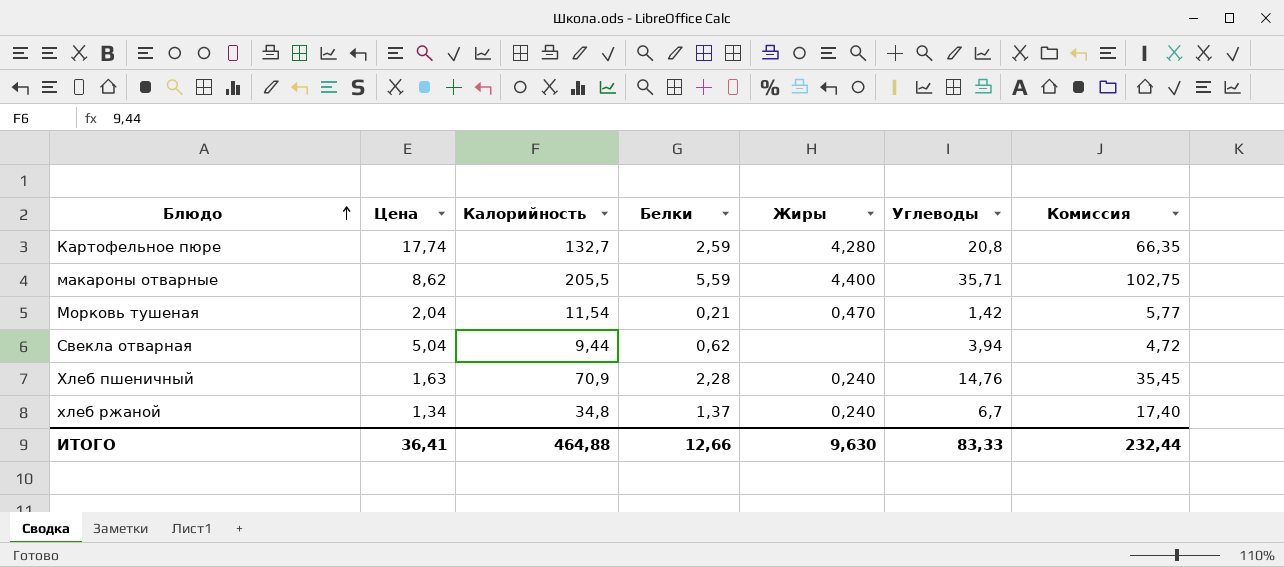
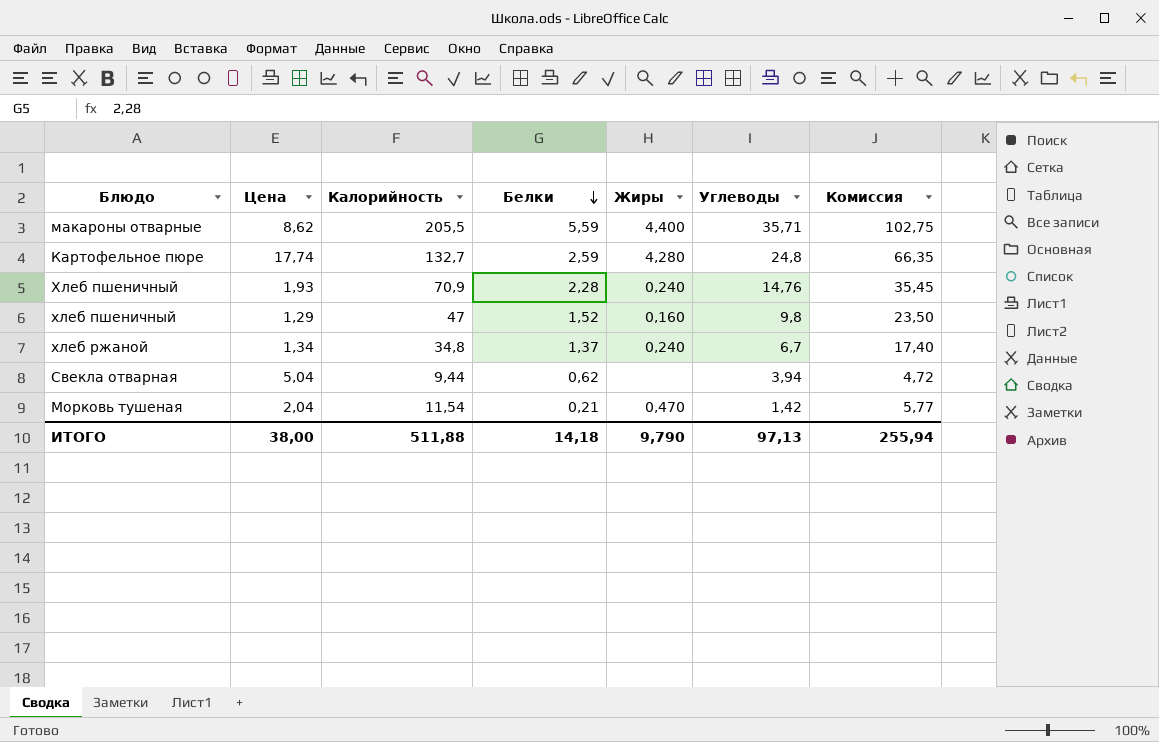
row order: Блюдо ascending -> Белки descending
Картофельное пюре | Углеводы: 20,8 -> 24,8
Хлеб пшеничный | Цена: 1,63 -> 1,93
row хлеб пшеничный: none -> 1,29 | 47 | 1,52 | 0,160 | 9,8 | 23,50
ИТОГО | Цена: 36,41 -> 38,00
ИТОГО | Калорийность: 464,88 -> 511,88
ИТОГО | Белки: 12,66 -> 14,18
ИТОГО | Жиры: 9,630 -> 9,790
ИТОГО | Углеводы: 83,33 -> 97,13
ИТОГО | Комиссия: 232,44 -> 255,94

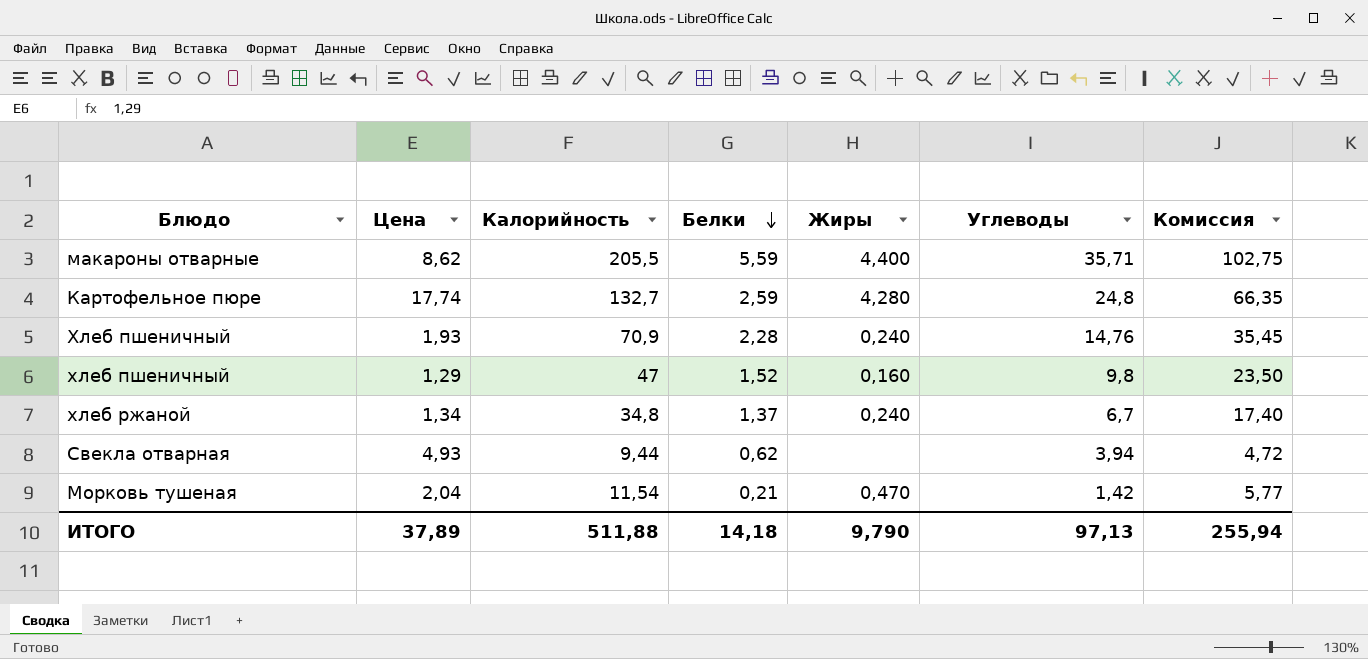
Свекла отварная | Цена: 5,04 -> 4,93
ИТОГО | Цена: 38,00 -> 37,89

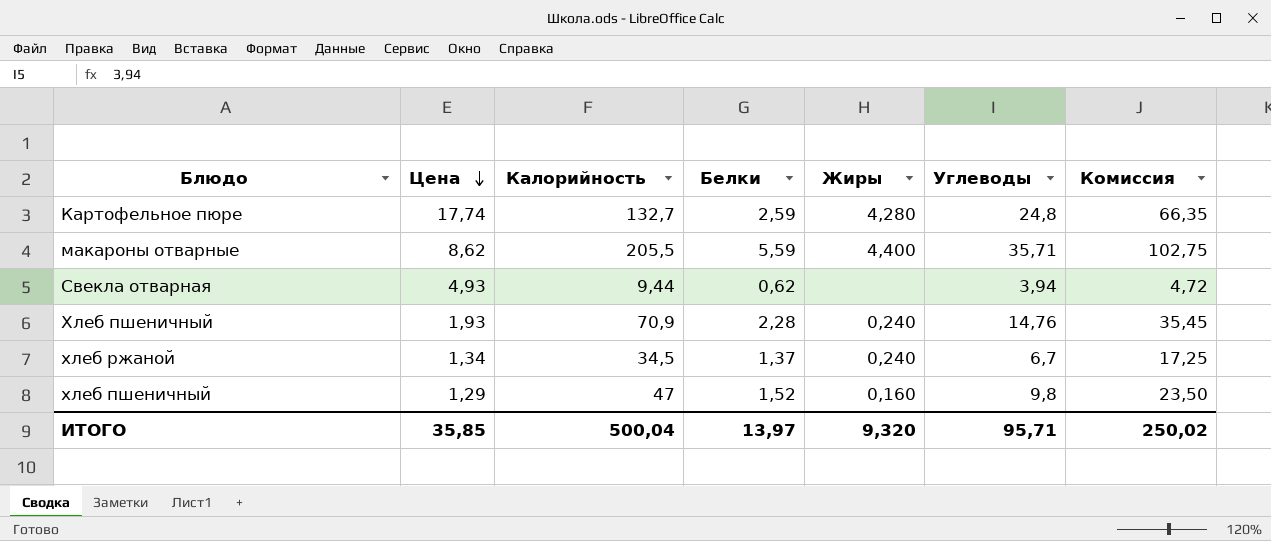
row order: Белки descending -> Цена descending
row Морковь тушеная: 2,04 | 11,54 | 0,21 | 0,470 | 1,42 | 5,77 -> none
хлеб ржаной | Калорийность: 34,8 -> 34,5
хлеб ржаной | Комиссия: 17,40 -> 17,25
ИТОГО | Цена: 37,89 -> 35,85
ИТОГО | Калорийность: 511,88 -> 500,04
ИТОГО | Белки: 14,18 -> 13,97
ИТОГО | Жиры: 9,790 -> 9,320
ИТОГО | Углеводы: 97,13 -> 95,71
ИТОГО | Комиссия: 255,94 -> 250,02

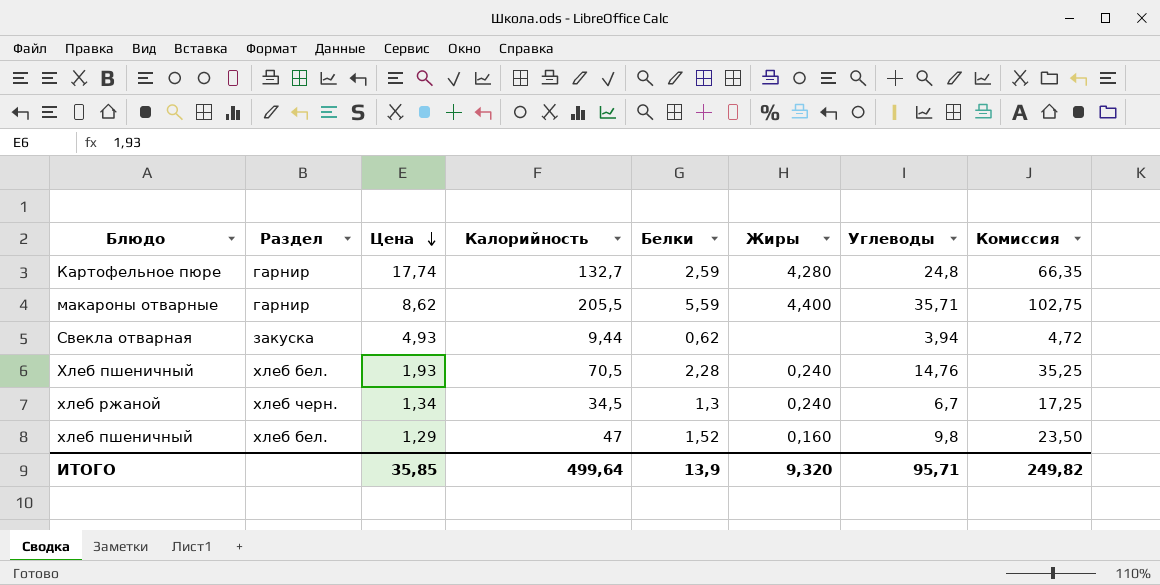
column Раздел | position: none -> 2
Хлеб пшеничный | Калорийность: 70,9 -> 70,5
Хлеб пшеничный | Комиссия: 35,45 -> 35,25
хлеб ржаной | Белки: 1,37 -> 1,3
ИТОГО | Калорийность: 500,04 -> 499,64
ИТОГО | Белки: 13,97 -> 13,9
ИТОГО | Комиссия: 250,02 -> 249,82

